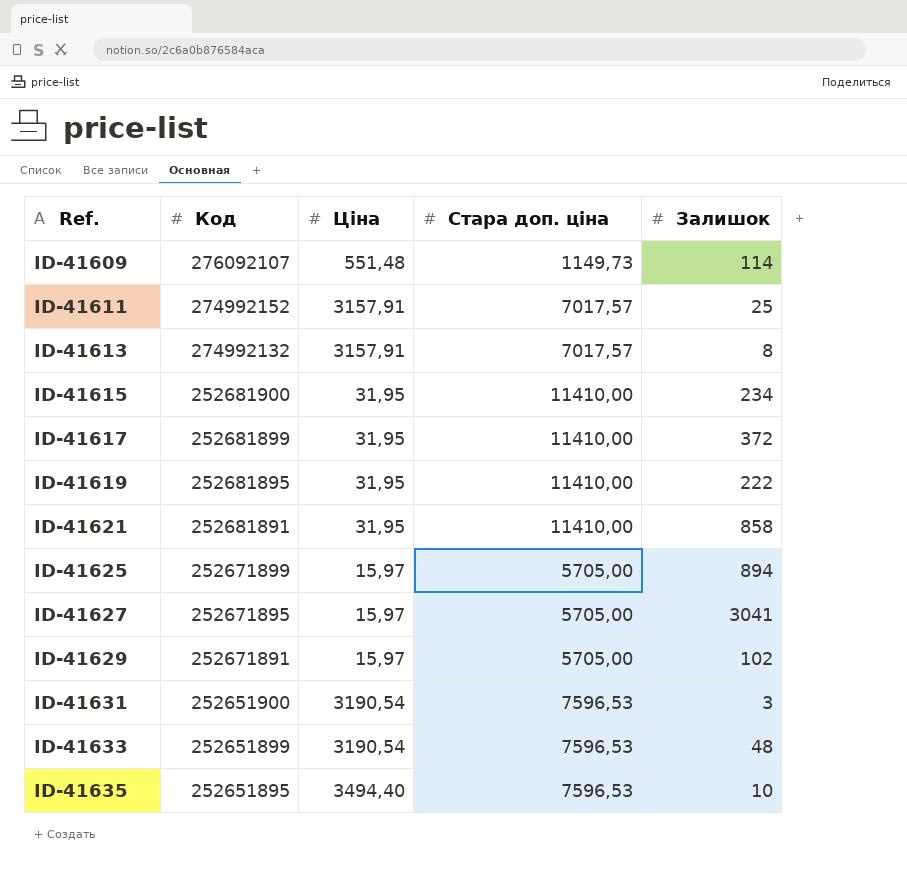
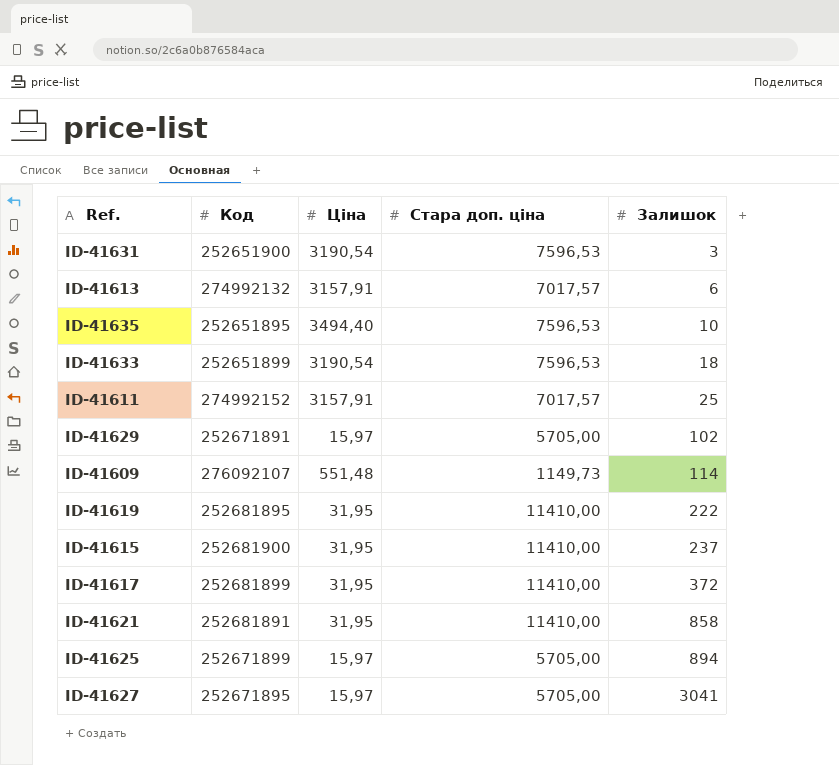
row order: Ref. ascending -> Залишок ascending
ID-41613 | Залишок: 8 -> 6
ID-41633 | Залишок: 48 -> 18
ID-41615 | Залишок: 234 -> 237

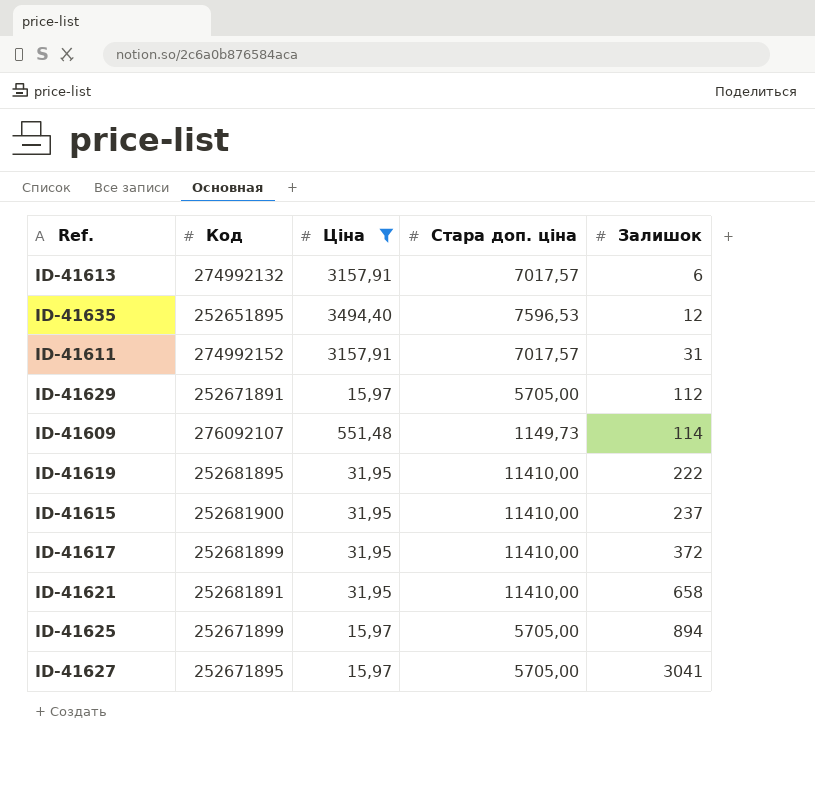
filter: none -> Ціна != 3190,54
ID-41635 | Залишок: 10 -> 12
ID-41611 | Залишок: 25 -> 31
ID-41629 | Залишок: 102 -> 112
ID-41621 | Залишок: 858 -> 658

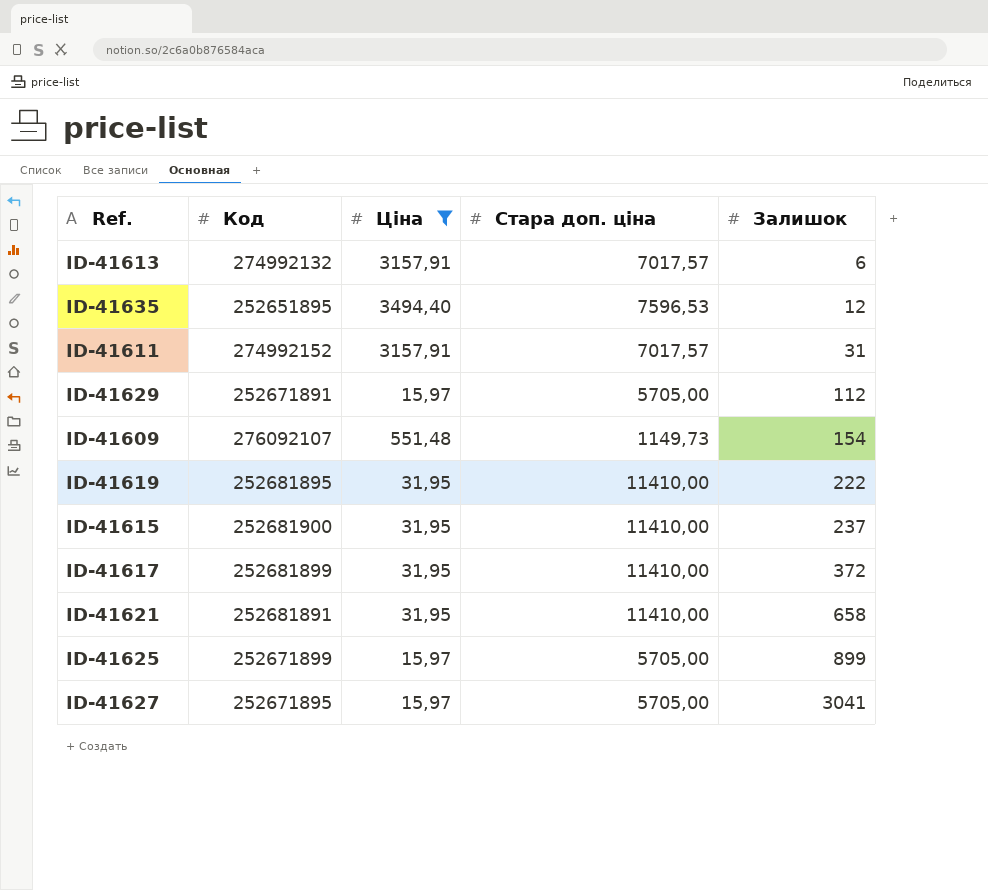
ID-41609 | Залишок: 114 -> 154
ID-41625 | Залишок: 894 -> 899

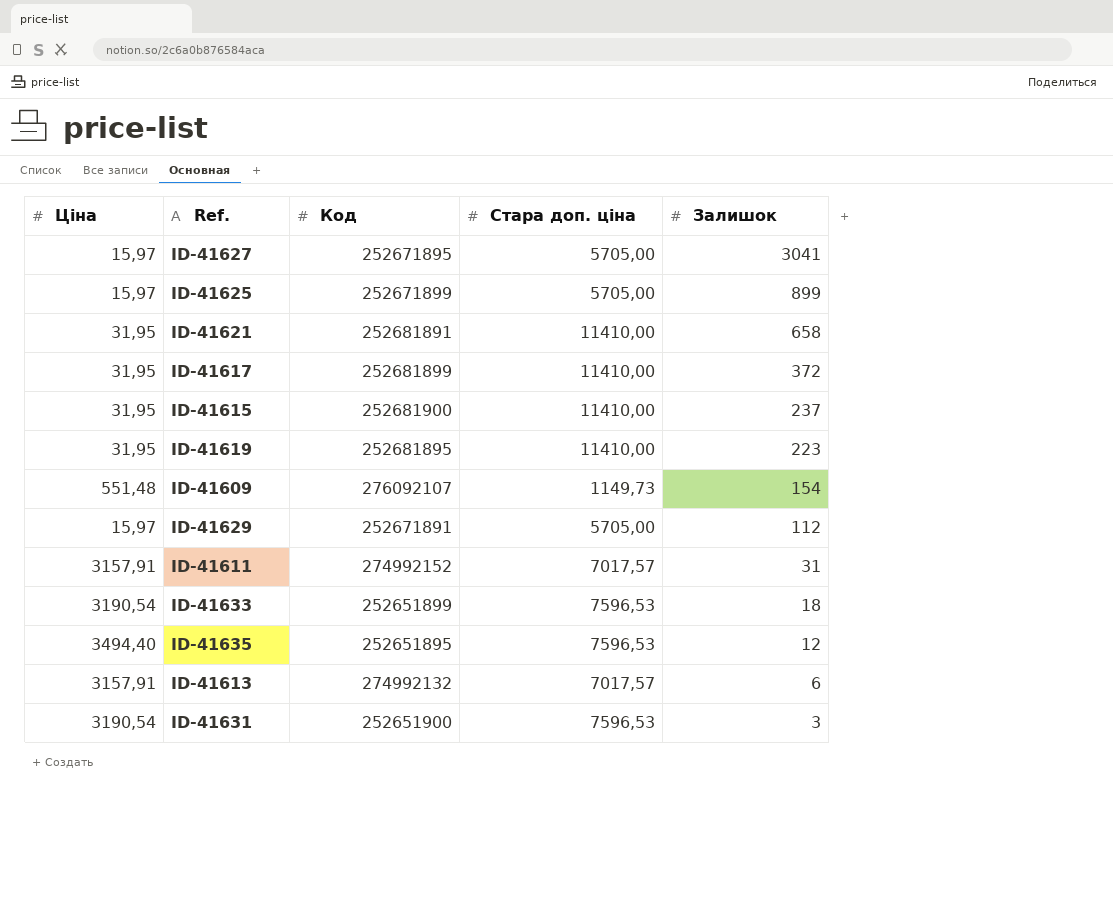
filter: Ціна != 3190,54 -> none
row order: Залишок ascending -> Залишок descending
column Ціна | position: 3 -> 1
ID-41619 | Залишок: 222 -> 223

